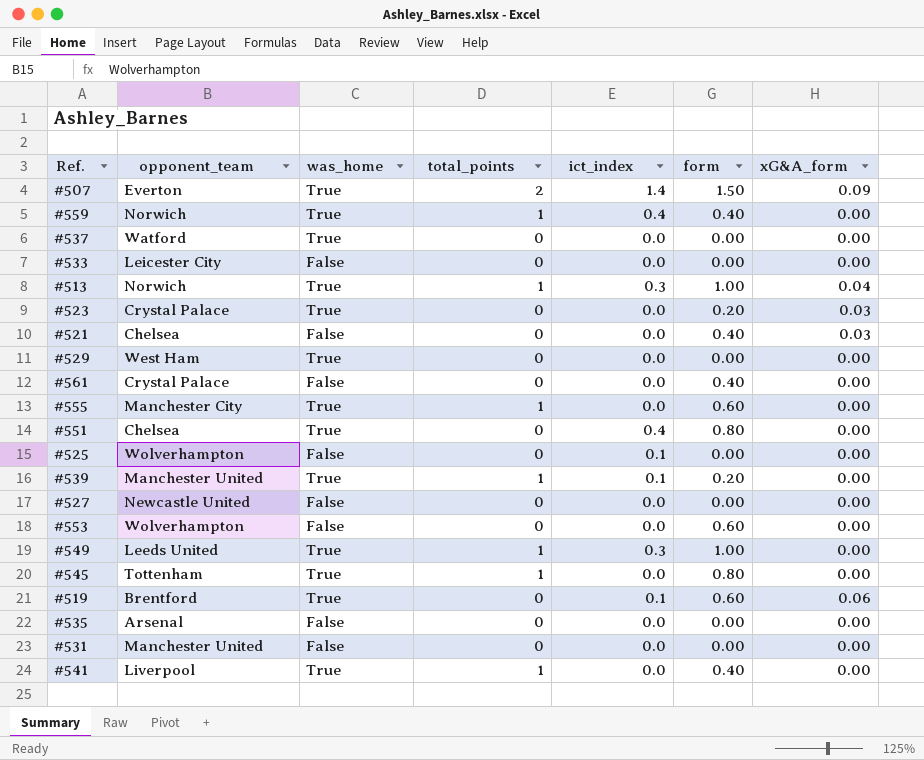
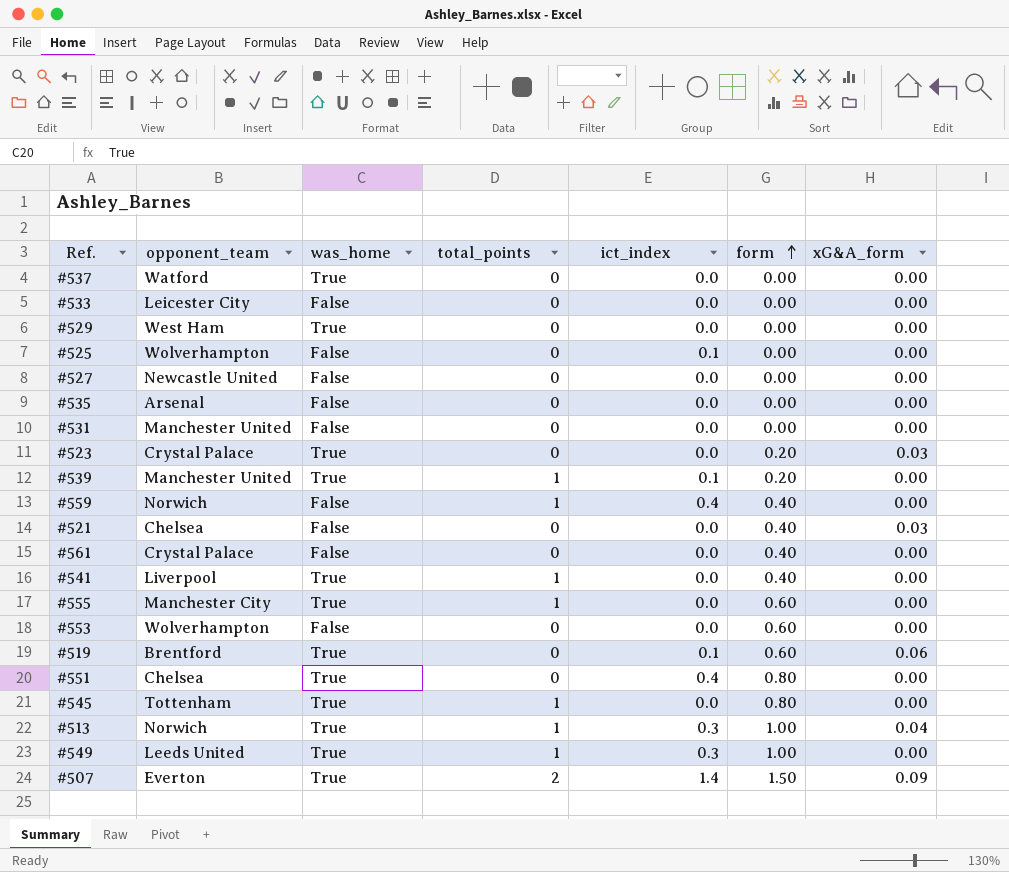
row order: none -> form ascending
#559 | was_home: True -> False

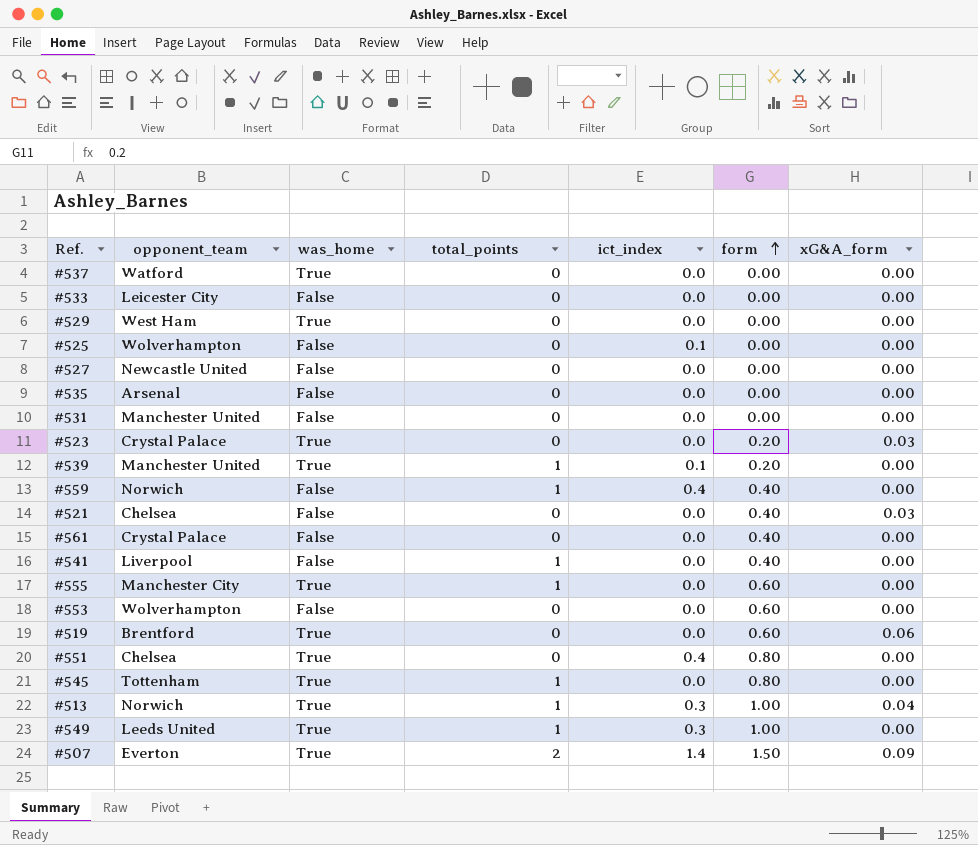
#541 | was_home: True -> False
#519 | ict_index: 0.1 -> 0.0

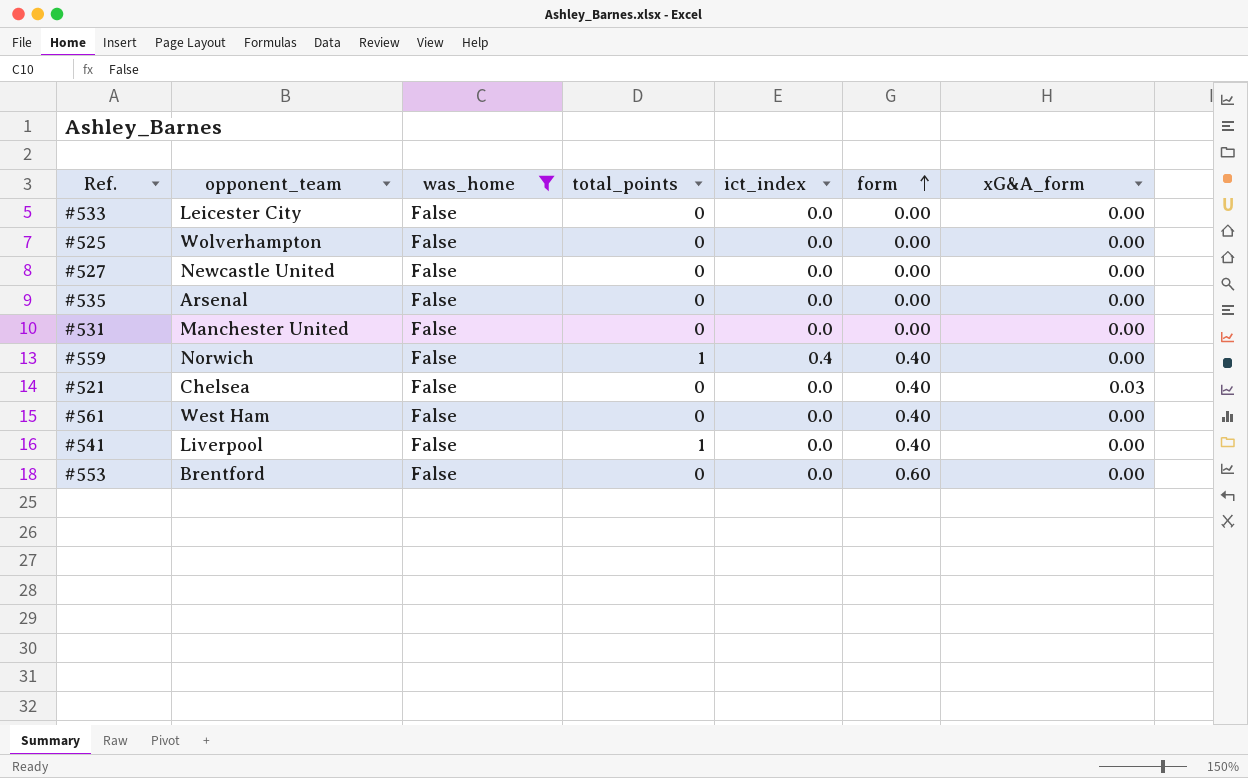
filter: none -> was_home = False
#525 | ict_index: 0.1 -> 0.0
#561 | opponent_team: Crystal Palace -> West Ham
#553 | opponent_team: Wolverhampton -> Brentford

